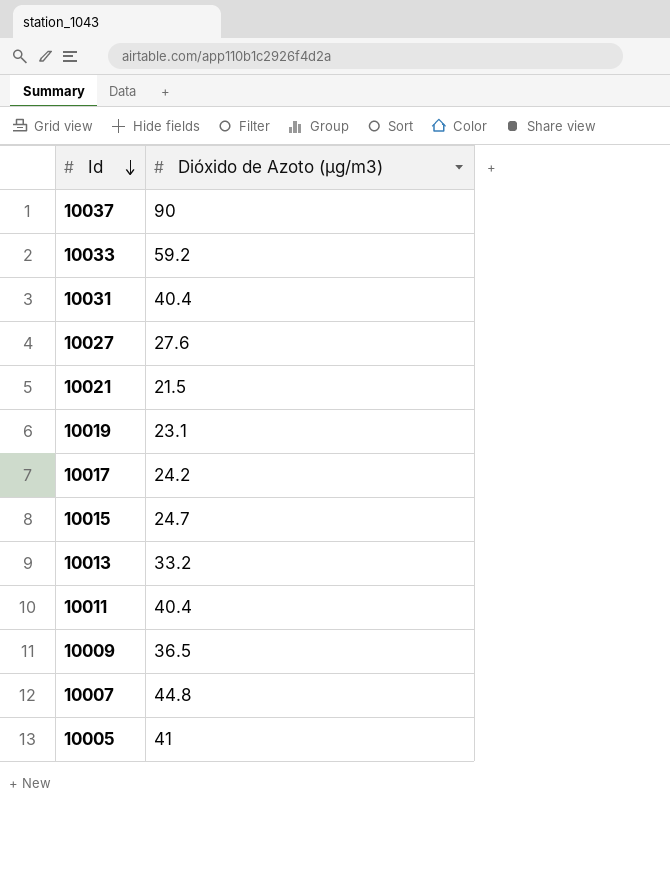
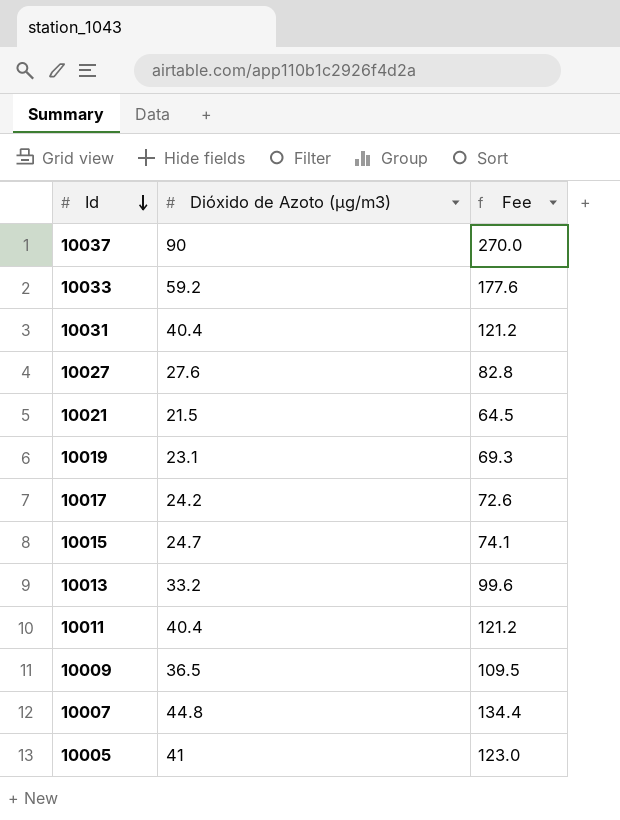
column Fee | formula: none -> [Dióxido de Azoto (µg/m3)] * 3

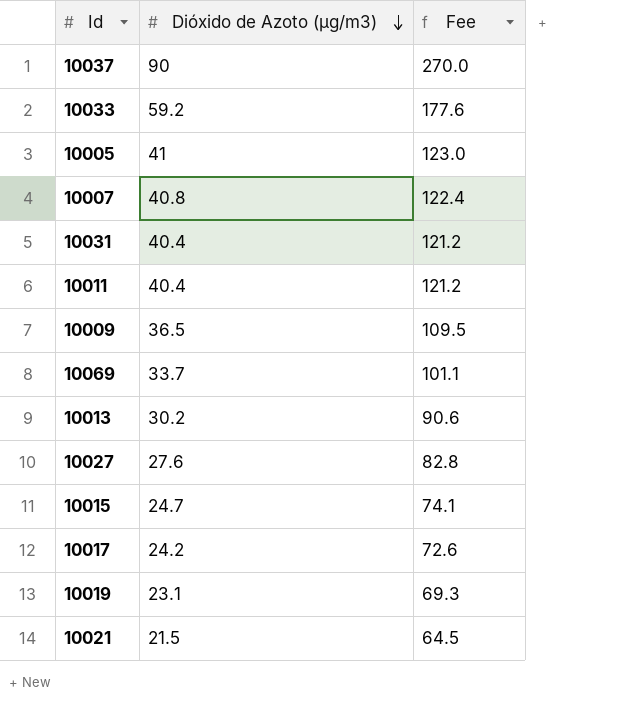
row order: Id descending -> Dióxido de Azoto (µg/m3) descending
10007 | Dióxido de Azoto (µg/m3): 44.8 -> 40.8
10007 | Fee: 134.4 -> 122.4
row 10069: none -> 33.7 | 101.1
10013 | Dióxido de Azoto (µg/m3): 33.2 -> 30.2
10013 | Fee: 99.6 -> 90.6

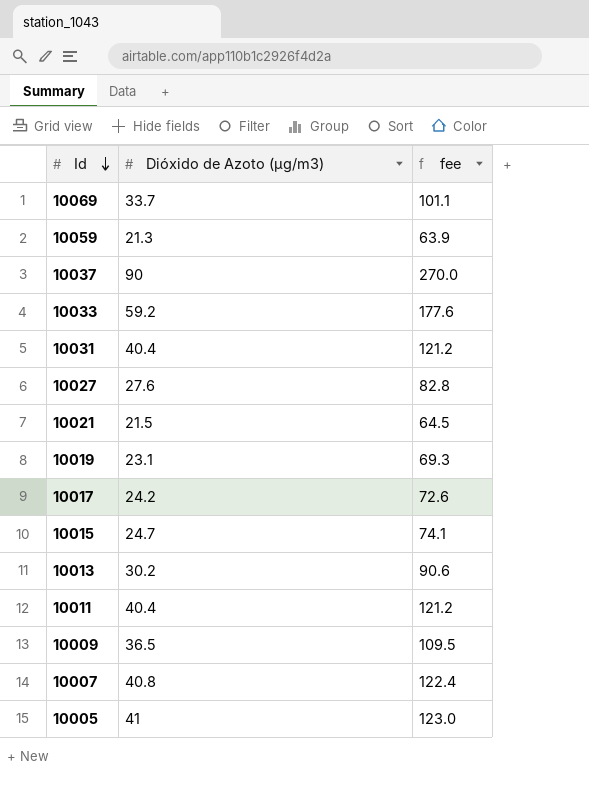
row order: Dióxido de Azoto (µg/m3) descending -> Id descending
column name: Fee -> fee
row 10059: none -> 21.3 | 63.9

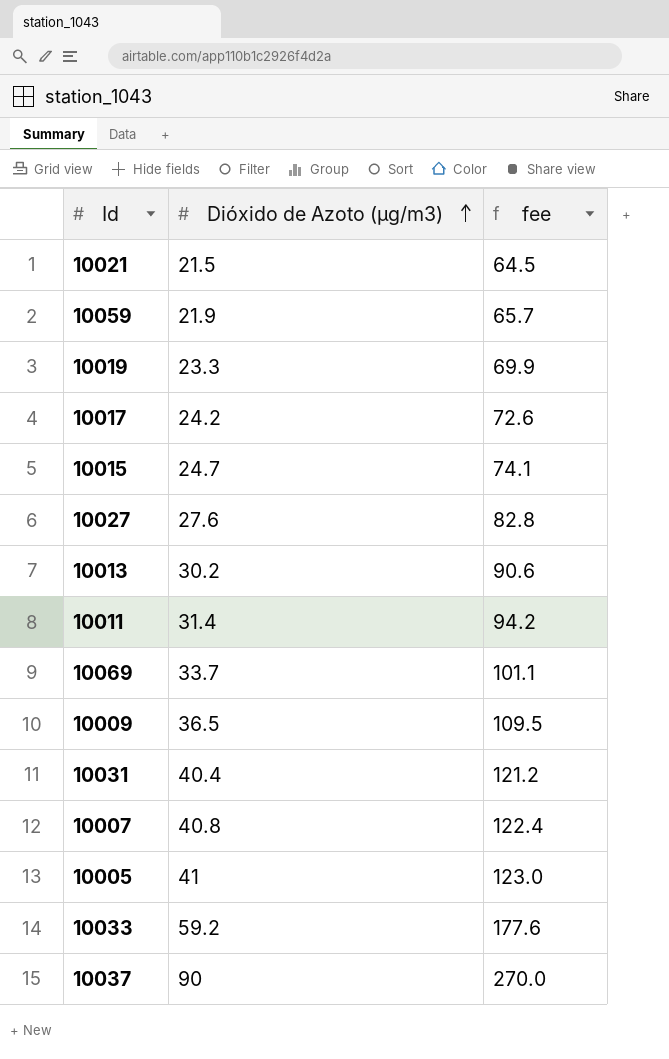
row order: Id descending -> Dióxido de Azoto (µg/m3) ascending
10059 | Dióxido de Azoto (µg/m3): 21.3 -> 21.9
10059 | fee: 63.9 -> 65.7
10019 | Dióxido de Azoto (µg/m3): 23.1 -> 23.3
10019 | fee: 69.3 -> 69.9
10011 | Dióxido de Azoto (µg/m3): 40.4 -> 31.4
10011 | fee: 121.2 -> 94.2

